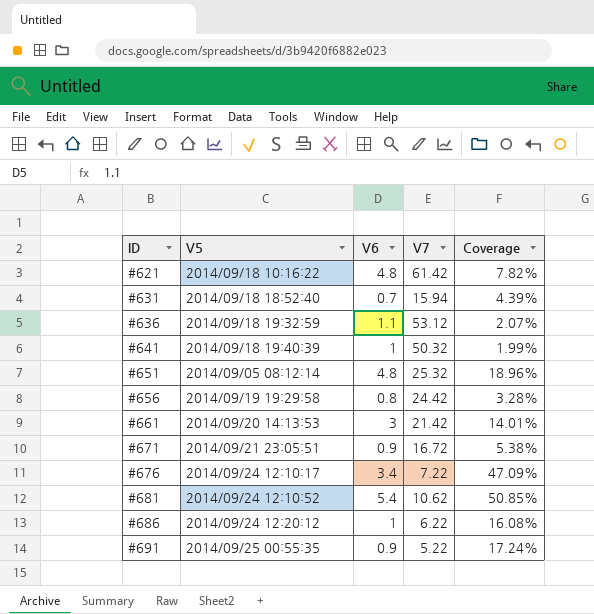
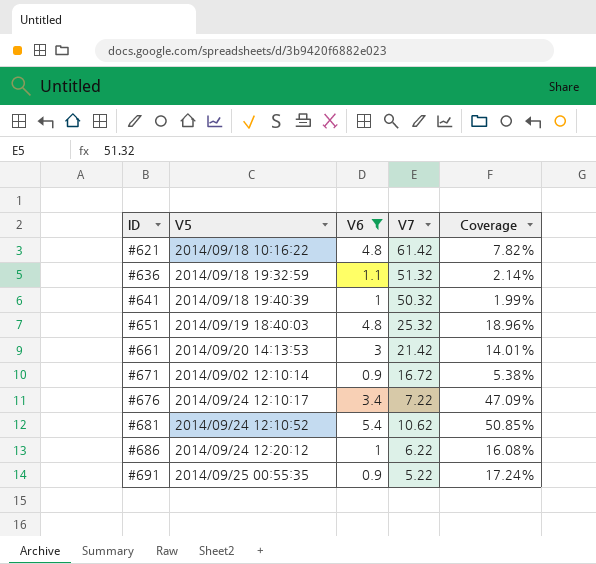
filter: none -> V6 >= 0.9
#636 | V7: 53.12 -> 51.32
#636 | Coverage: 2.07% -> 2.14%
#651 | V5: 2014/09/05 08:12:14 -> 2014/09/19 18:40:03
#671 | V5: 2014/09/21 23:05:51 -> 2014/09/02 12:10:14

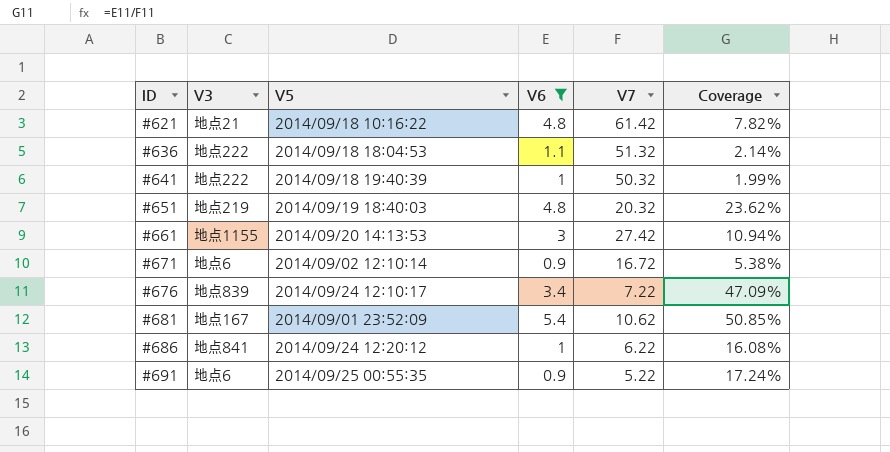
column V3 | position: none -> 2
#636 | V5: 2014/09/18 19:32:59 -> 2014/09/18 18:04:53
#651 | V7: 25.32 -> 20.32
#651 | Coverage: 18.96% -> 23.62%
#661 | V7: 21.42 -> 27.42
#661 | Coverage: 14.01% -> 10.94%
#681 | V5: 2014/09/24 12:10:52 -> 2014/09/01 23:52:09

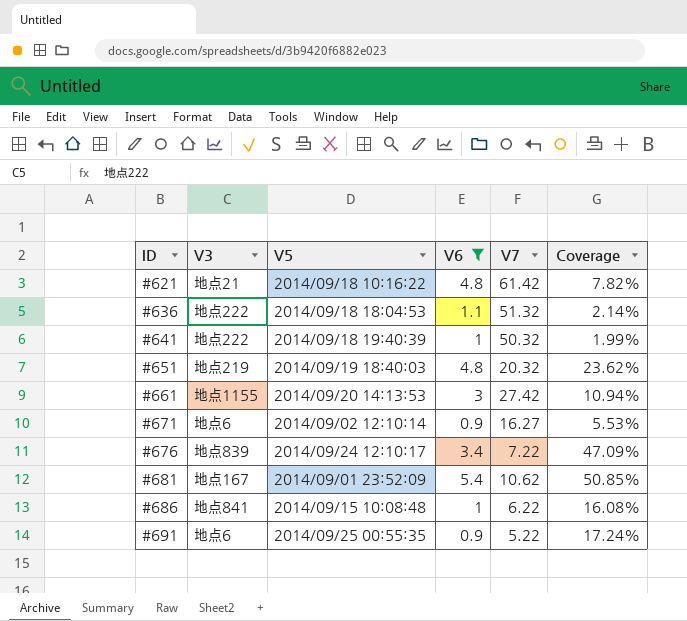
#671 | V7: 16.72 -> 16.27
#671 | Coverage: 5.38% -> 5.53%
#686 | V5: 2014/09/24 12:20:12 -> 2014/09/15 10:08:48

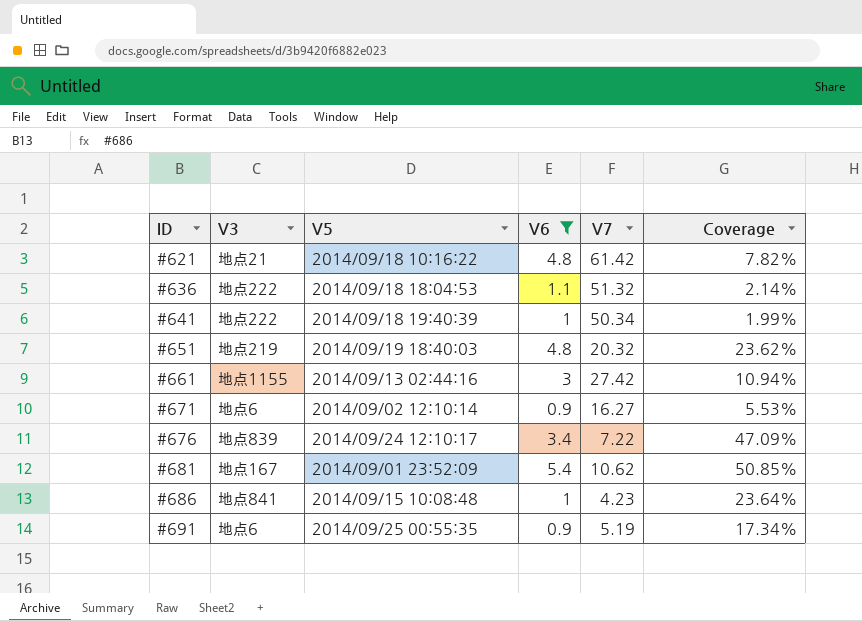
#641 | V7: 50.32 -> 50.34
#661 | V5: 2014/09/20 14:13:53 -> 2014/09/13 02:44:16
#686 | V7: 6.22 -> 4.23
#686 | Coverage: 16.08% -> 23.64%
#691 | V7: 5.22 -> 5.19
#691 | Coverage: 17.24% -> 17.34%

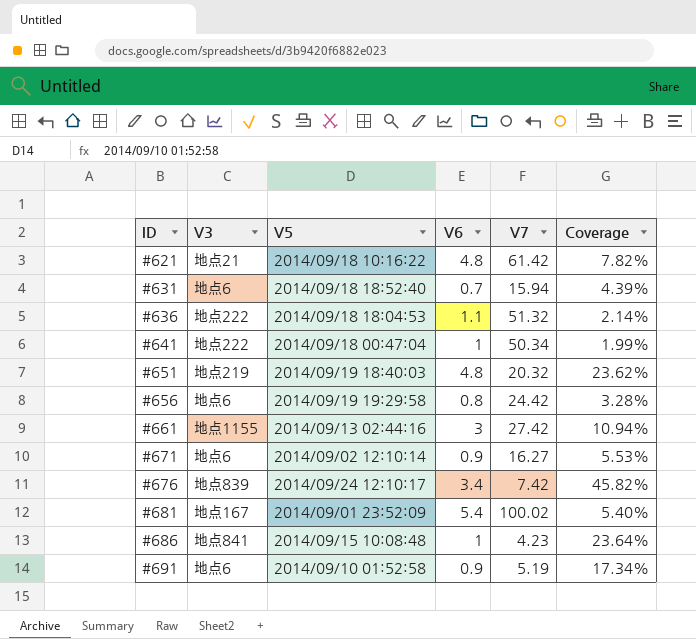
filter: V6 >= 0.9 -> none
#641 | V5: 2014/09/18 19:40:39 -> 2014/09/18 00:47:04
#676 | V7: 7.22 -> 7.42
#676 | Coverage: 47.09% -> 45.82%
#681 | V7: 10.62 -> 100.02
#681 | Coverage: 50.85% -> 5.40%
#691 | V5: 2014/09/25 00:55:35 -> 2014/09/10 01:52:58

